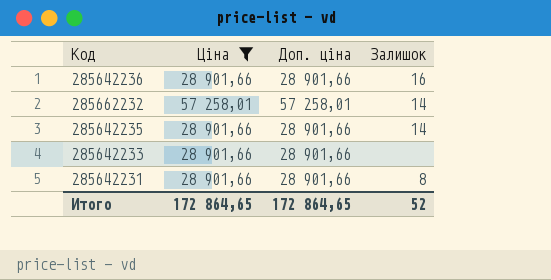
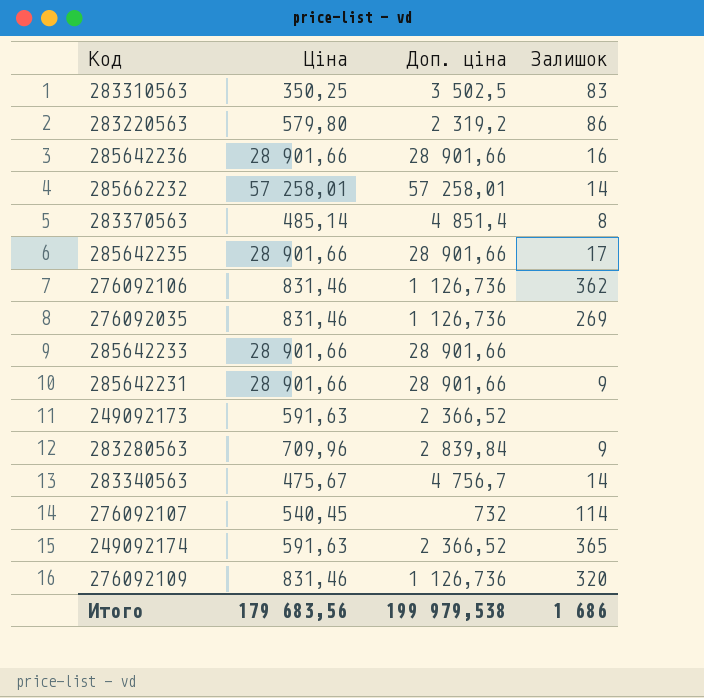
filter: Ціна >= 28 901,66 -> none
285642235 | Залишок: 14 -> 17
285642231 | Залишок: 8 -> 9
Итого | Ціна: 172 864,65 -> 179 683,56
Итого | Доп. ціна: 172 864,65 -> 199 979,538
Итого | Залишок: 52 -> 1 686

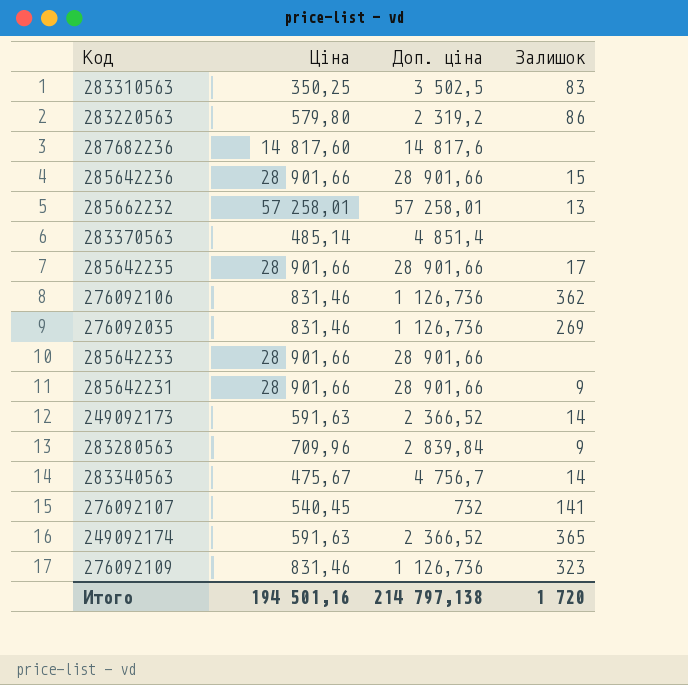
row 287682236: none -> 14 817,60 | 14 817,6 | none
285642236 | Залишок: 16 -> 15
285662232 | Залишок: 14 -> 13
283370563 | Залишок: 8 -> none
249092173 | Залишок: none -> 14
276092107 | Залишок: 114 -> 141
276092109 | Залишок: 320 -> 323
Итого | Ціна: 179 683,56 -> 194 501,16
Итого | Доп. ціна: 199 979,538 -> 214 797,138
Итого | Залишок: 1 686 -> 1 720

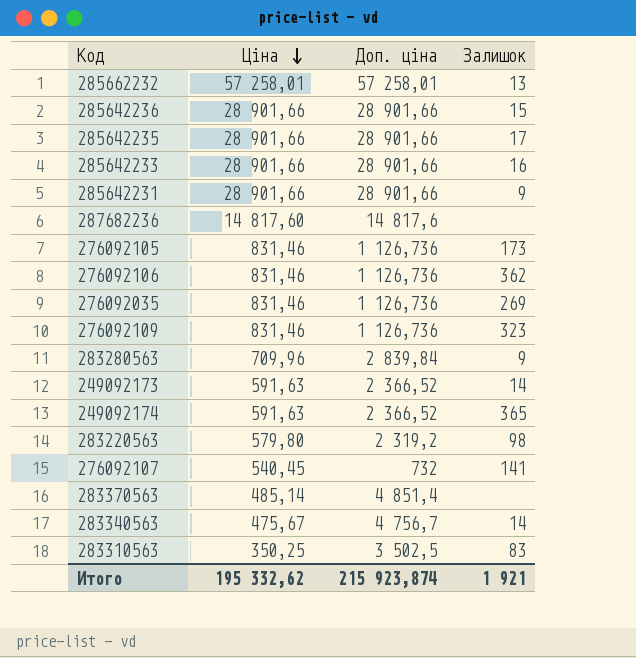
row order: none -> Ціна descending
285642233 | Залишок: none -> 16
row 276092105: none -> 831,46 | 1 126,736 | 173
283220563 | Залишок: 86 -> 98
Итого | Ціна: 194 501,16 -> 195 332,62
Итого | Доп. ціна: 214 797,138 -> 215 923,874
Итого | Залишок: 1 720 -> 1 921

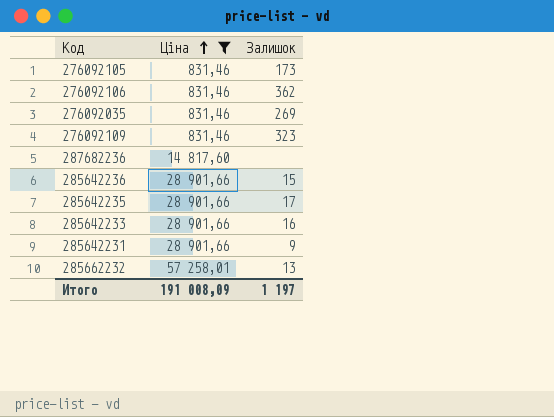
filter: none -> Ціна >= 831,46
row order: Ціна descending -> Ціна ascending
column Доп. ціна | position: 3 -> none
Итого | Ціна: 195 332,62 -> 191 008,09
Итого | Залишок: 1 921 -> 1 197

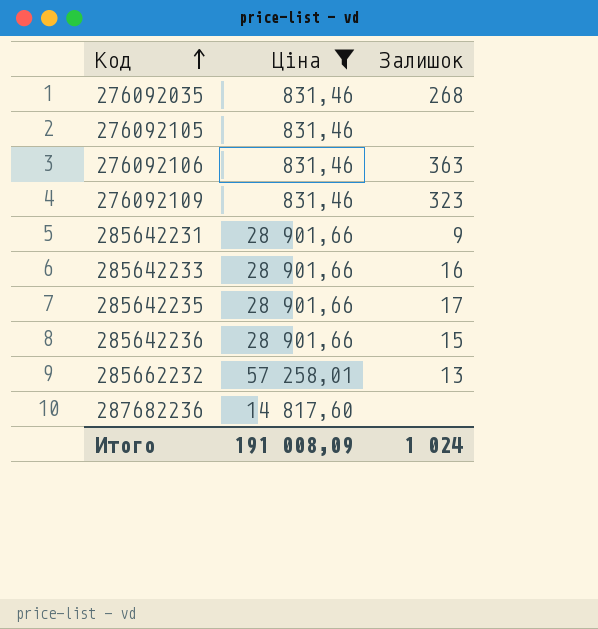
row order: Ціна ascending -> Код ascending
276092035 | Залишок: 269 -> 268
276092105 | Залишок: 173 -> none
276092106 | Залишок: 362 -> 363
Итого | Залишок: 1 197 -> 1 024

